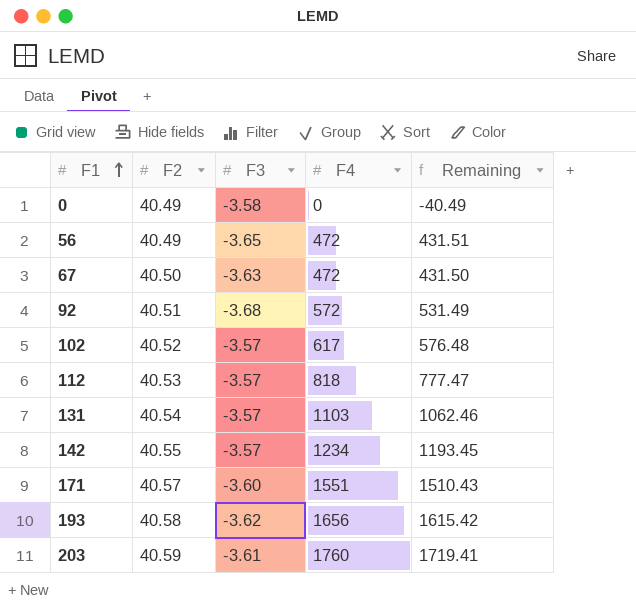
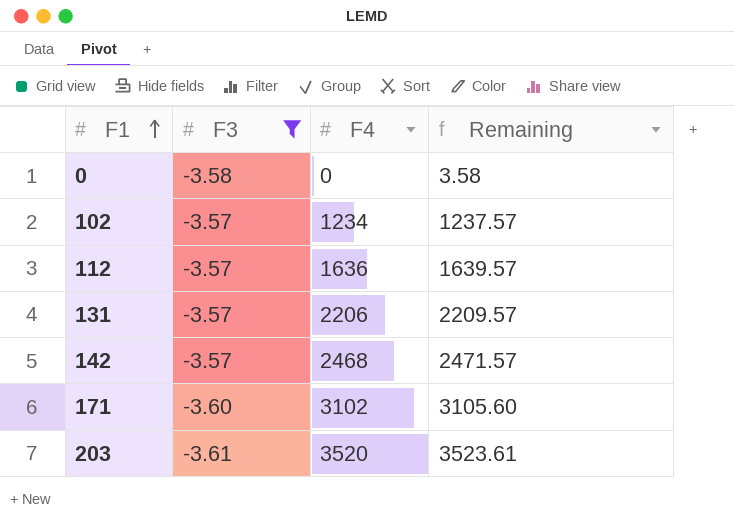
filter: none -> F3 >= -3.61
column F2 | position: 2 -> none
column Remaining | formula: [F4] - [F2] -> [F4] - [F3]
102 | F4: 617 -> 1234
112 | F4: 818 -> 1636
131 | F4: 1103 -> 2206
142 | F4: 1234 -> 2468
171 | F4: 1551 -> 3102
203 | F4: 1760 -> 3520

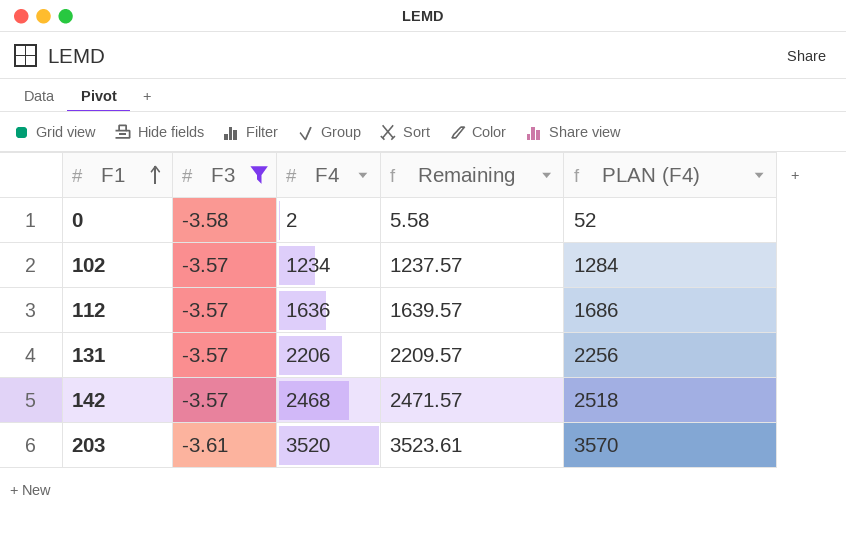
column PLAN (F4) | formula: none -> [F4] + 50
row 171: -3.60 | 3102 | 3105.60 -> none
0 | F4: 0 -> 2
0 | Remaining: 3.58 -> 5.58

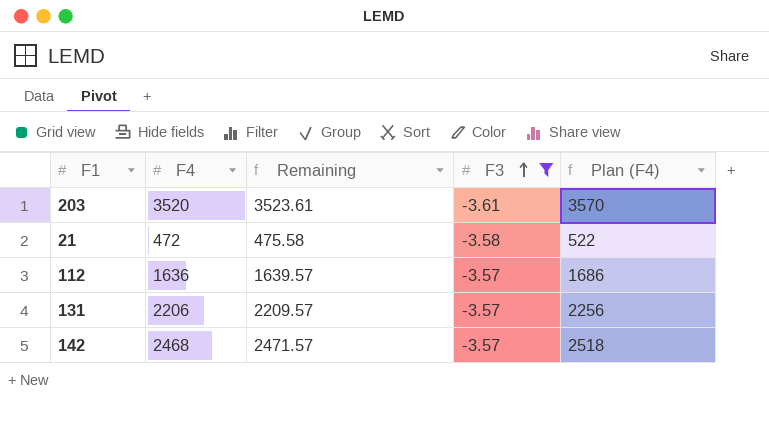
row order: F1 ascending -> F3 ascending
column F3 | position: 2 -> 4
column name: PLAN (F4) -> Plan (F4)
row 0: -3.58 | 2 | 5.58 | 52 -> none
row 102: -3.57 | 1234 | 1237.57 | 1284 -> none
row 21: none -> 472 | 475.58 | -3.58 | 522

